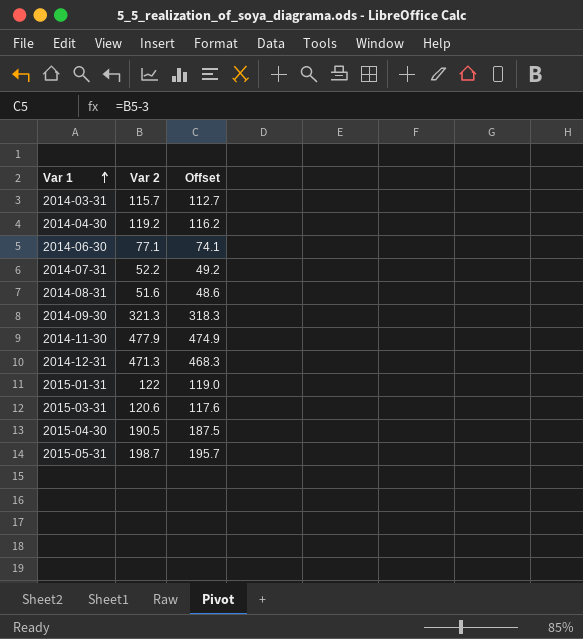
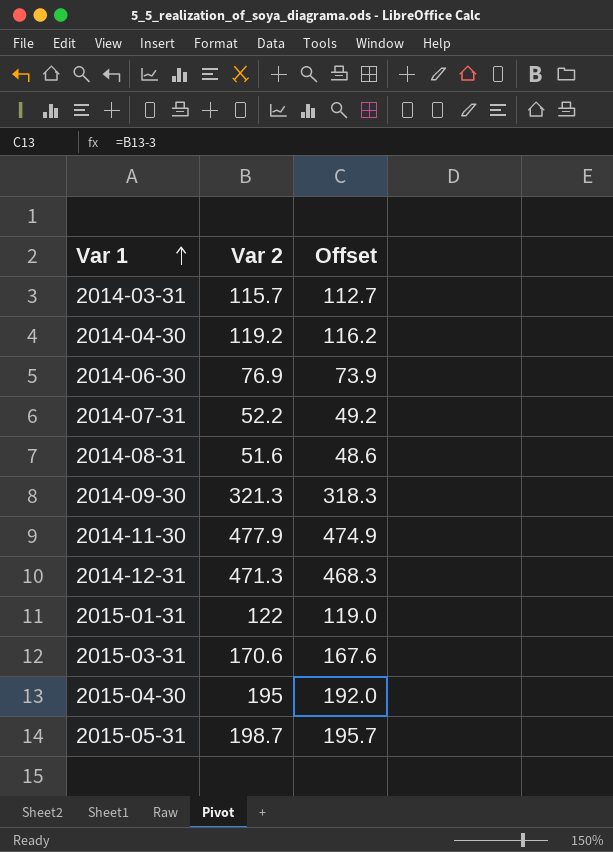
2014-06-30 | Var 2: 77.1 -> 76.9
2014-06-30 | Offset: 74.1 -> 73.9
2015-03-31 | Var 2: 120.6 -> 170.6
2015-03-31 | Offset: 117.6 -> 167.6
2015-04-30 | Var 2: 190.5 -> 195
2015-04-30 | Offset: 187.5 -> 192.0

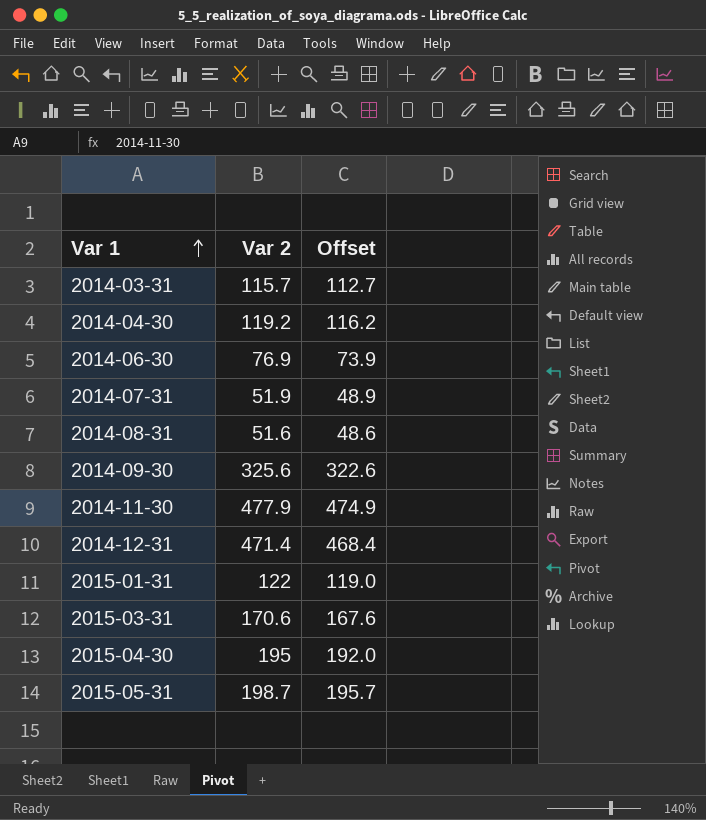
2014-07-31 | Var 2: 52.2 -> 51.9
2014-07-31 | Offset: 49.2 -> 48.9
2014-09-30 | Var 2: 321.3 -> 325.6
2014-09-30 | Offset: 318.3 -> 322.6
2014-12-31 | Var 2: 471.3 -> 471.4
2014-12-31 | Offset: 468.3 -> 468.4

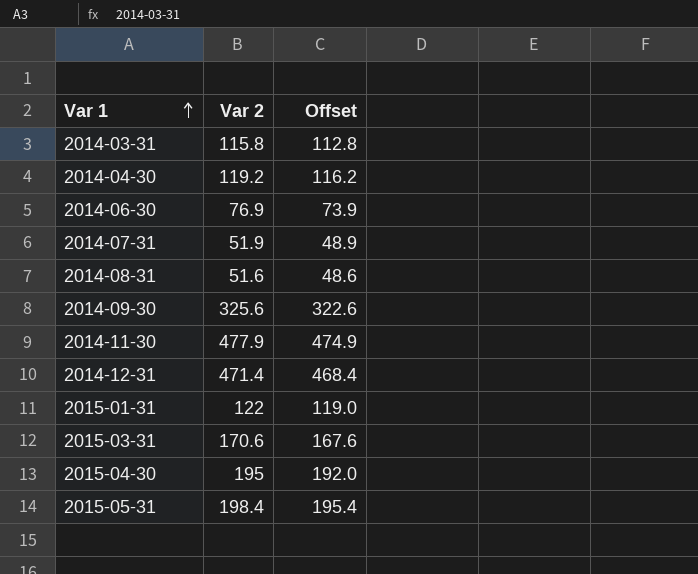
2014-03-31 | Var 2: 115.7 -> 115.8
2014-03-31 | Offset: 112.7 -> 112.8
2015-05-31 | Var 2: 198.7 -> 198.4
2015-05-31 | Offset: 195.7 -> 195.4

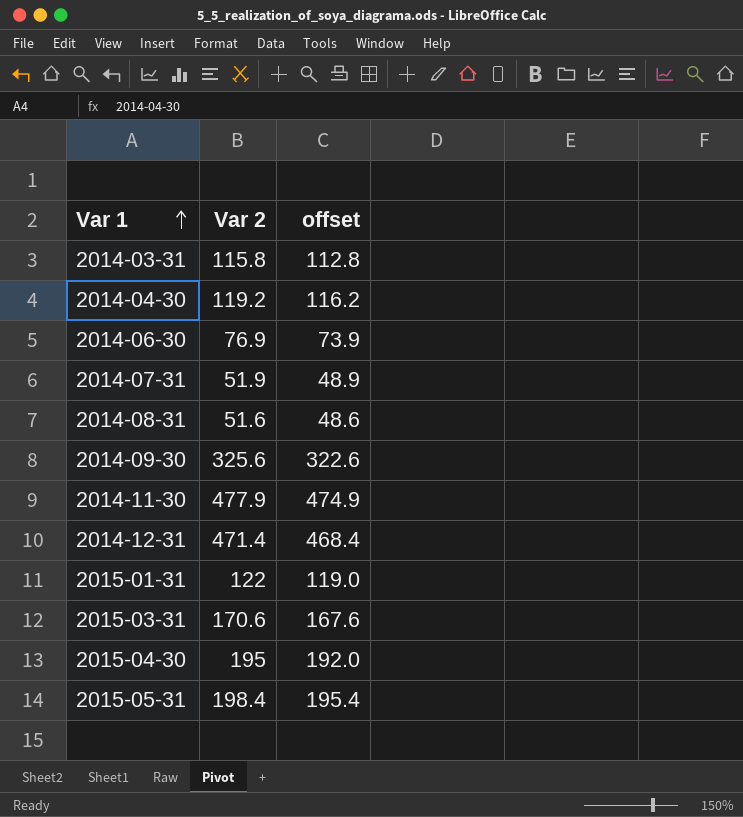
column name: Offset -> offset

